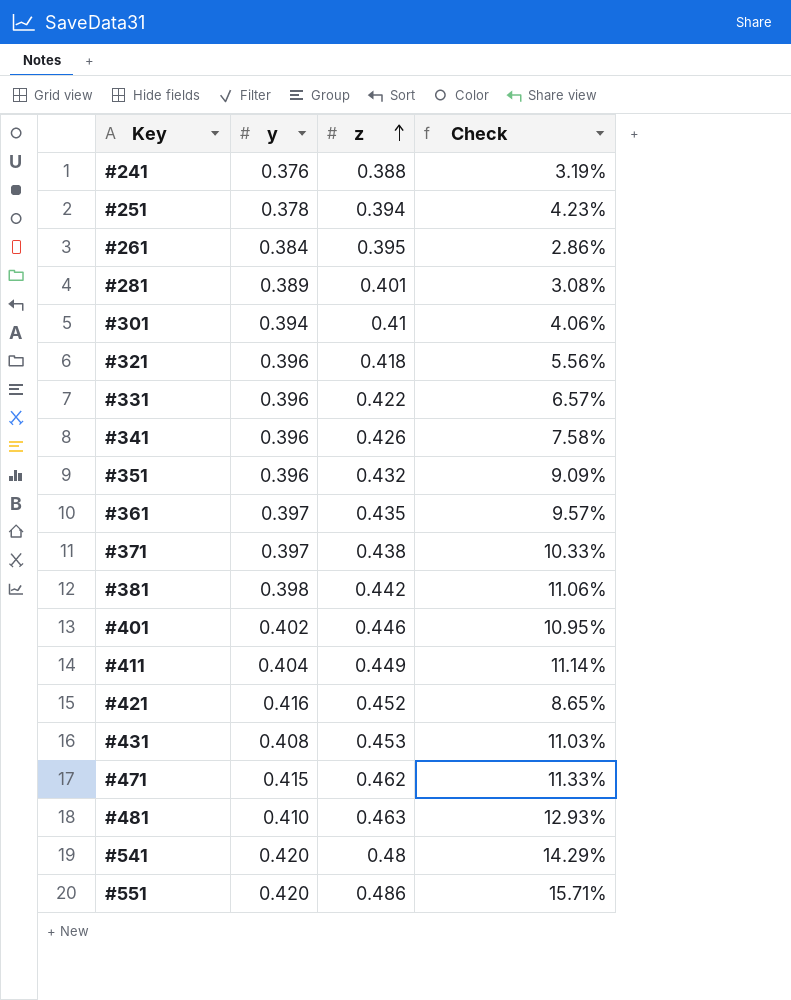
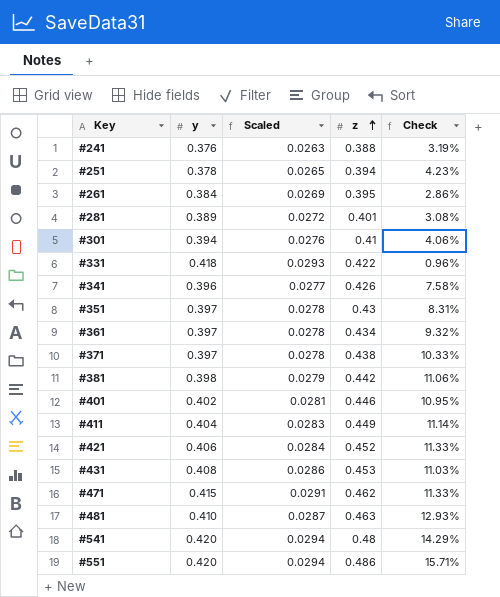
column Scaled | formula: none -> [y] * 0.07
row #321: 0.396 | 0.418 | 5.56% -> none
#331 | y: 0.396 -> 0.418
#331 | Check: 6.57% -> 0.96%
#351 | y: 0.396 -> 0.397
#351 | z: 0.432 -> 0.43
#351 | Check: 9.09% -> 8.31%
#361 | z: 0.435 -> 0.434
#361 | Check: 9.57% -> 9.32%
#421 | y: 0.416 -> 0.406
#421 | Check: 8.65% -> 11.33%

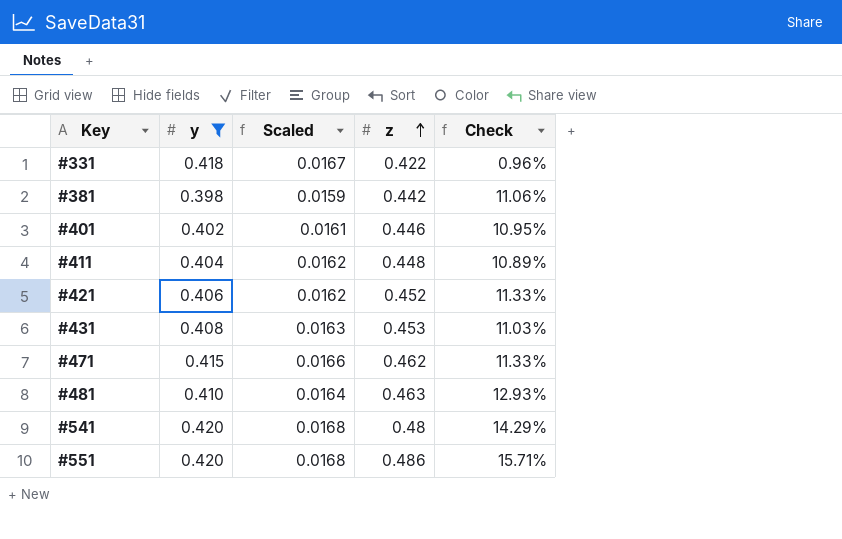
filter: none -> y >= 0.398
column Scaled | formula: [y] * 0.07 -> [y] * 0.04
#411 | z: 0.449 -> 0.448
#411 | Check: 11.14% -> 10.89%

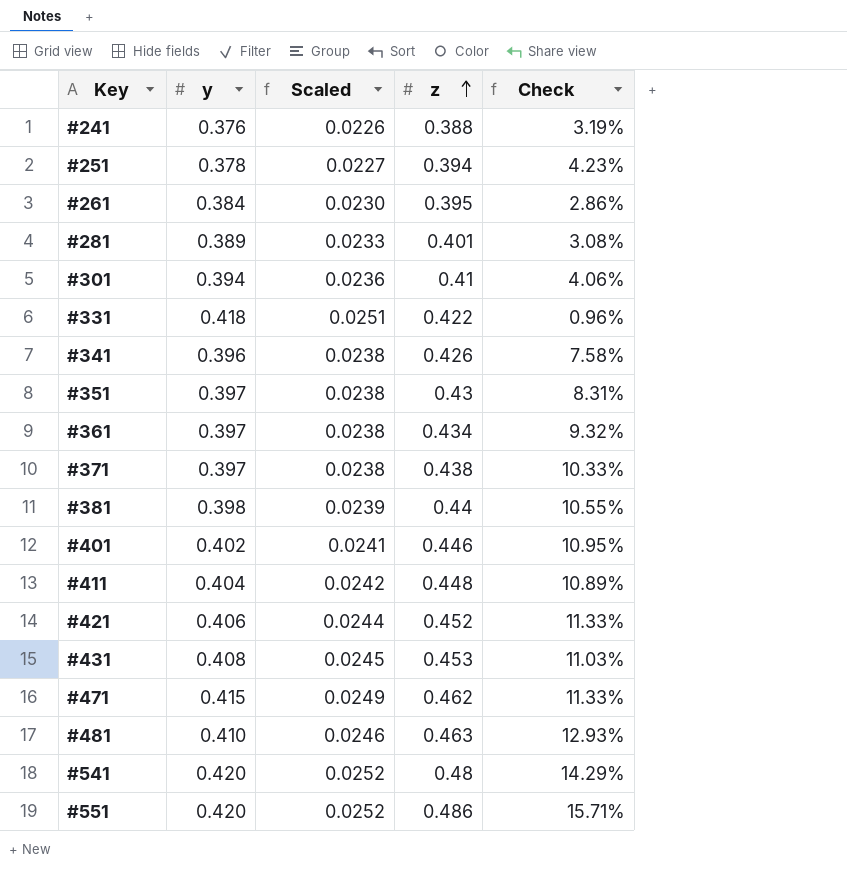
filter: y >= 0.398 -> none
column Scaled | formula: [y] * 0.04 -> [y] * 0.06
#381 | z: 0.442 -> 0.44
#381 | Check: 11.06% -> 10.55%

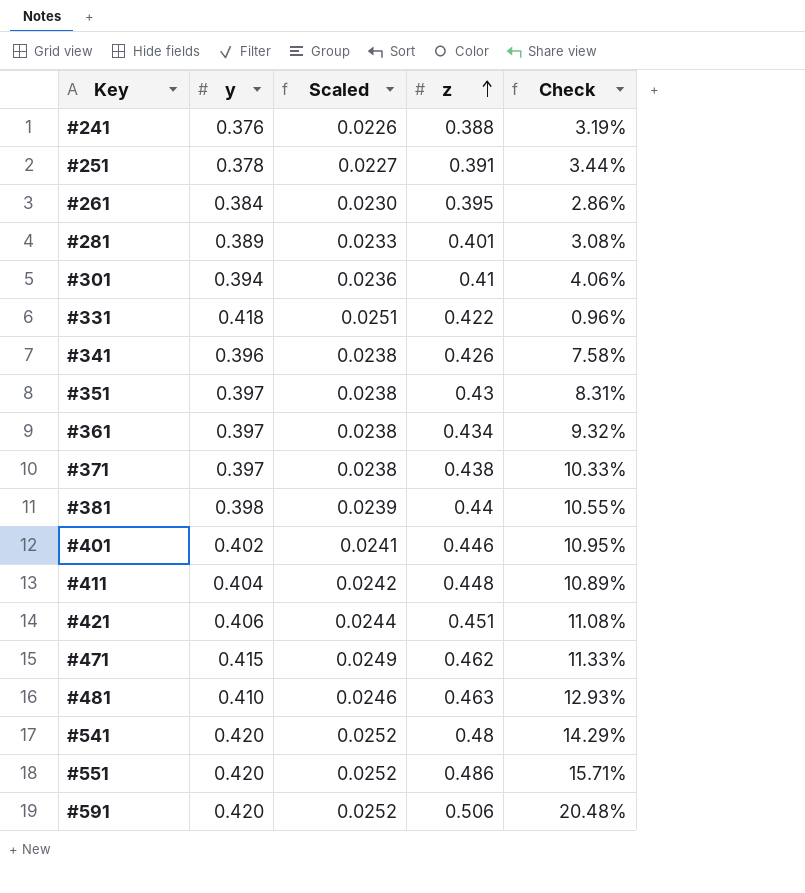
row #431: 0.408 | 0.0245 | 0.453 | 11.03% -> none
#251 | z: 0.394 -> 0.391
#251 | Check: 4.23% -> 3.44%
#421 | z: 0.452 -> 0.451
#421 | Check: 11.33% -> 11.08%
row #591: none -> 0.420 | 0.0252 | 0.506 | 20.48%

